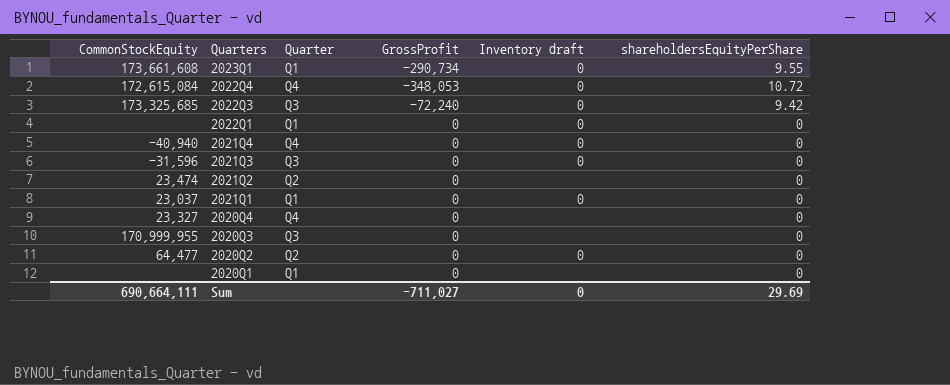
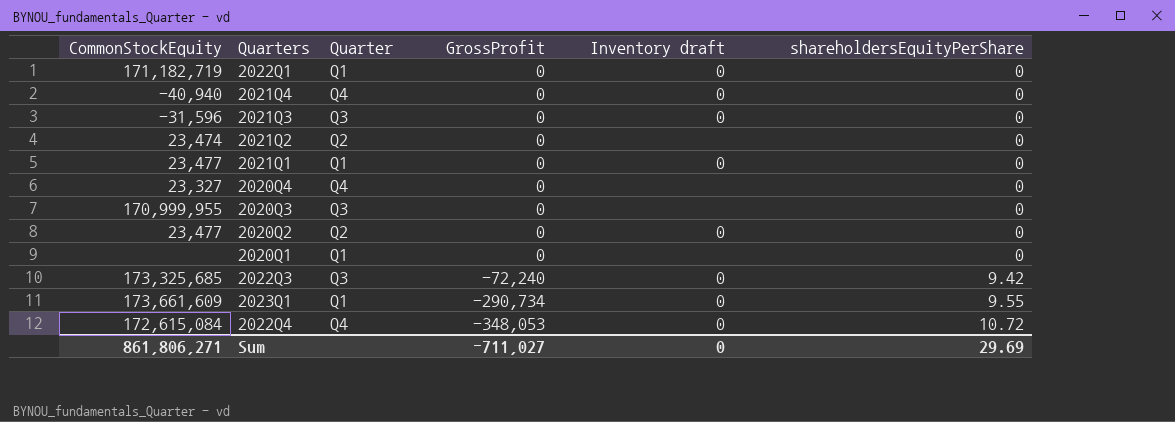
row order: Quarters descending -> GrossProfit descending
2022Q1 | CommonStockEquity: none -> 171,182,719
2021Q1 | CommonStockEquity: 23,037 -> 23,477
2020Q2 | CommonStockEquity: 64,477 -> 23,477
2023Q1 | CommonStockEquity: 173,661,608 -> 173,661,609
Sum | CommonStockEquity: 690,664,111 -> 861,806,271

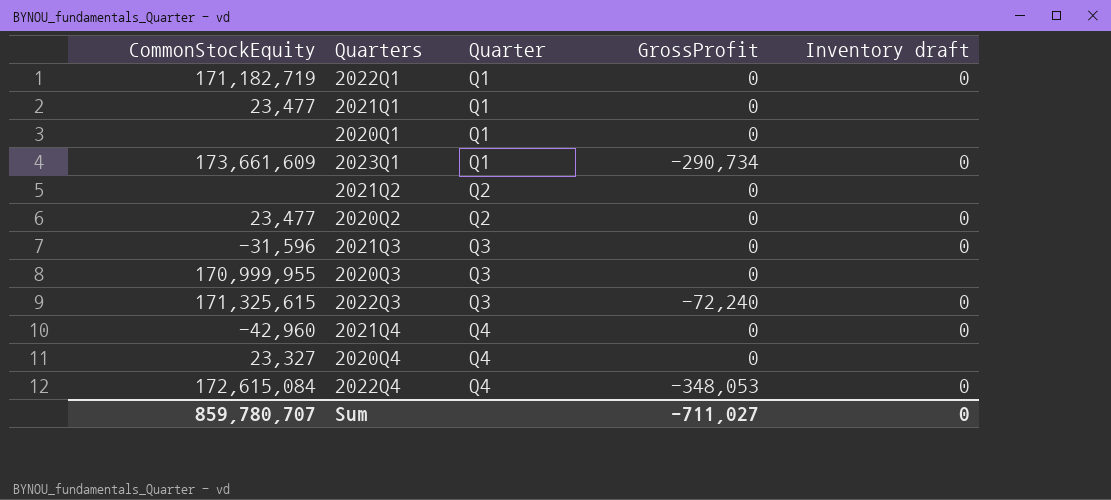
row order: GrossProfit descending -> Quarter ascending
column shareholdersEquityPerShare | position: 6 -> none
2021Q1 | Inventory draft: 0 -> none
2021Q2 | CommonStockEquity: 23,474 -> none
2022Q3 | CommonStockEquity: 173,325,685 -> 171,325,615
2021Q4 | CommonStockEquity: -40,940 -> -42,960
Sum | CommonStockEquity: 861,806,271 -> 859,780,707

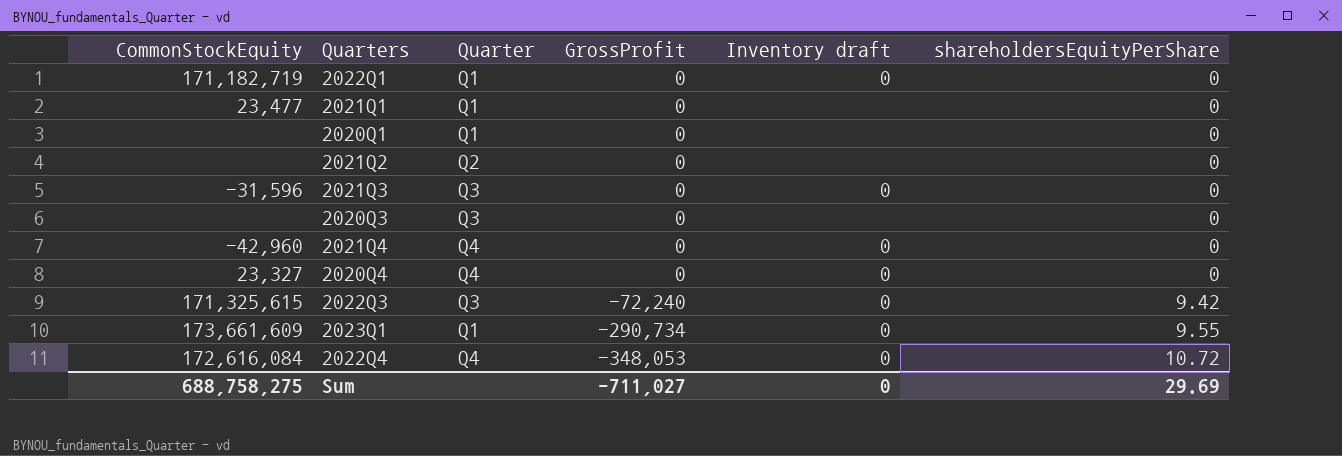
row order: Quarter ascending -> GrossProfit descending
column shareholdersEquityPerShare | position: none -> 6
row 2020Q2: 23,477 | Q2 | 0 | 0 -> none
2020Q3 | CommonStockEquity: 170,999,955 -> none
2020Q4 | Inventory draft: none -> 0
2022Q4 | CommonStockEquity: 172,615,084 -> 172,616,084
Sum | CommonStockEquity: 859,780,707 -> 688,758,275

